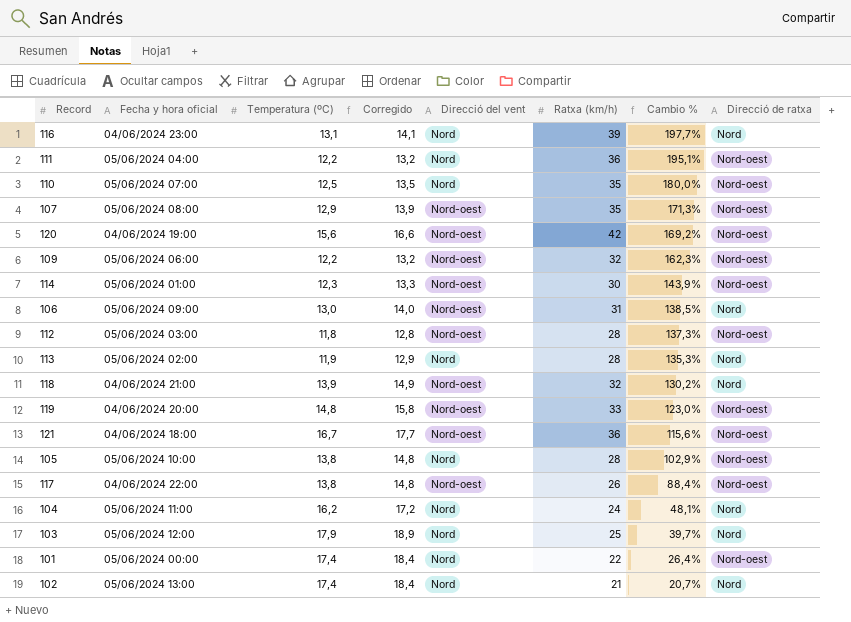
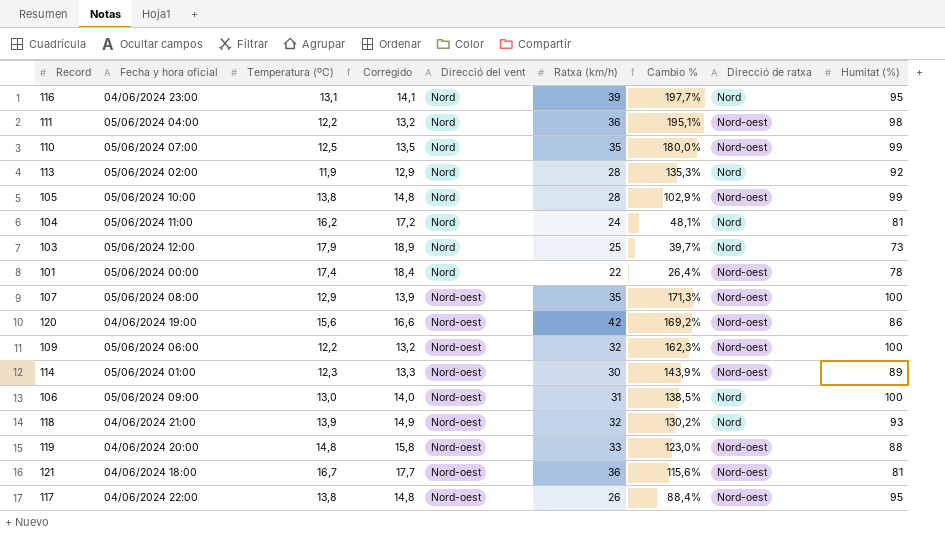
row order: Cambio % descending -> Direcció del vent ascending
column Humitat (%) | position: none -> 9
row 112: 05/06/2024 03:00 | 11,8 | 12,8 | Nord-oest | 28 | 137,3% | Nord-oest -> none
row 102: 05/06/2024 13:00 | 17,4 | 18,4 | Nord | 21 | 20,7% | Nord -> none

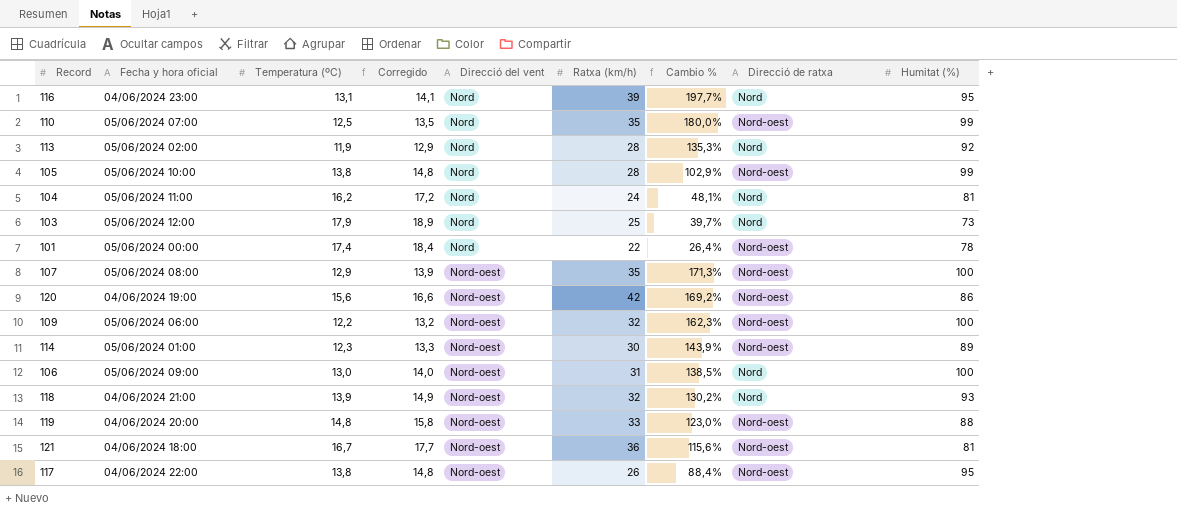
row 111: 05/06/2024 04:00 | 12,2 | 13,2 | Nord | 36 | 195,1% | Nord-oest | 98 -> none

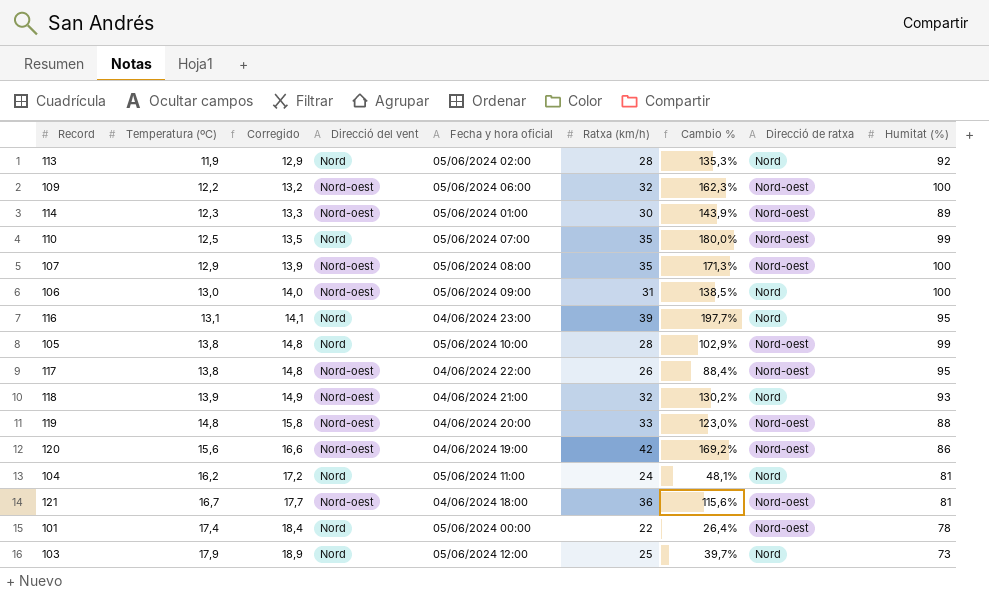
row order: Direcció del vent ascending -> Temperatura (ºC) ascending
column Fecha y hora oficial | position: 2 -> 5

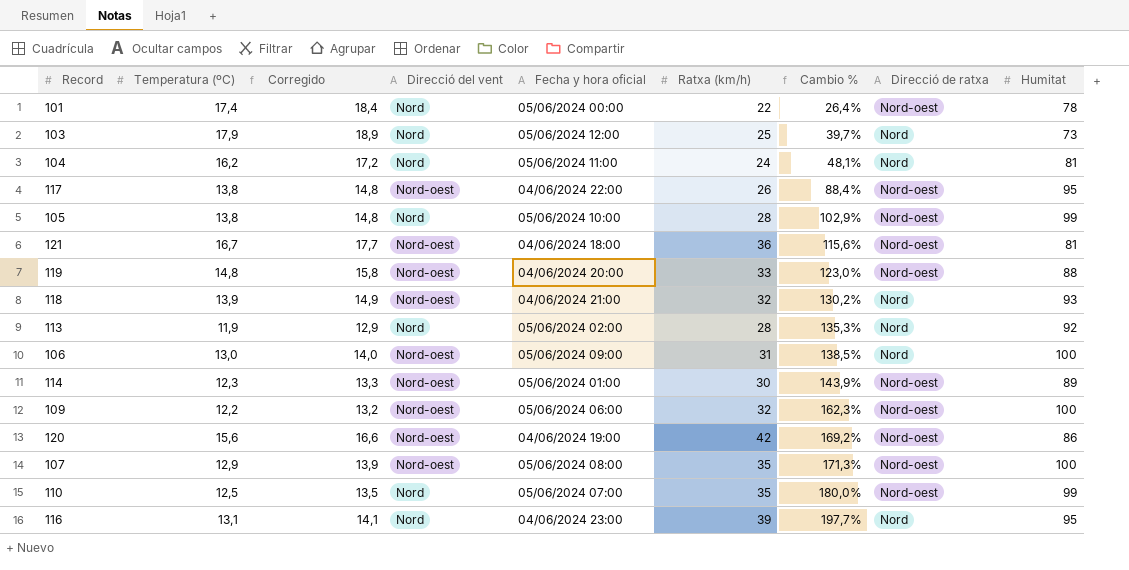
row order: Temperatura (ºC) ascending -> Cambio % ascending
column name: Humitat (%) -> Humitat

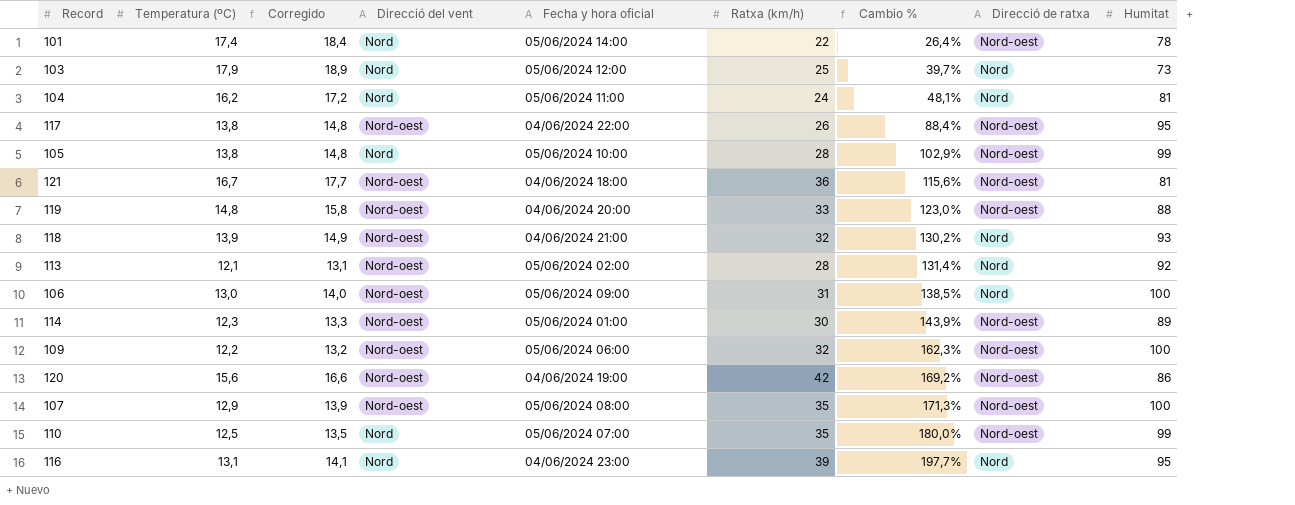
101 | Fecha y hora oficial: 05/06/2024 00:00 -> 05/06/2024 14:00
113 | Temperatura (ºC): 11,9 -> 12,1
113 | Corregido: 12,9 -> 13,1
113 | Direcció del vent: Nord -> Nord-oest
113 | Cambio %: 135,3% -> 131,4%

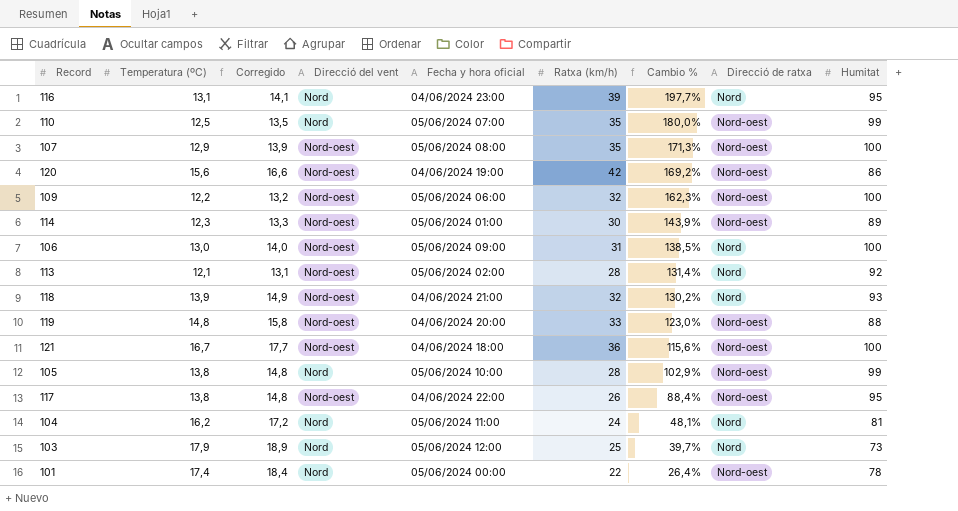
row order: Cambio % ascending -> Cambio % descending
121 | Humitat: 81 -> 100
101 | Fecha y hora oficial: 05/06/2024 14:00 -> 05/06/2024 00:00

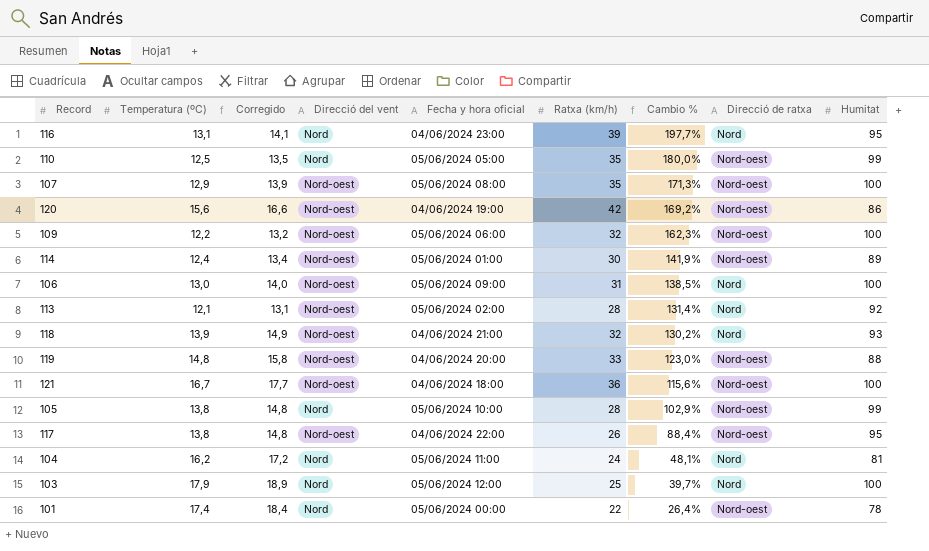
110 | Fecha y hora oficial: 05/06/2024 07:00 -> 05/06/2024 05:00
114 | Temperatura (ºC): 12,3 -> 12,4
114 | Corregido: 13,3 -> 13,4
114 | Cambio %: 143,9% -> 141,9%
103 | Humitat: 73 -> 100

